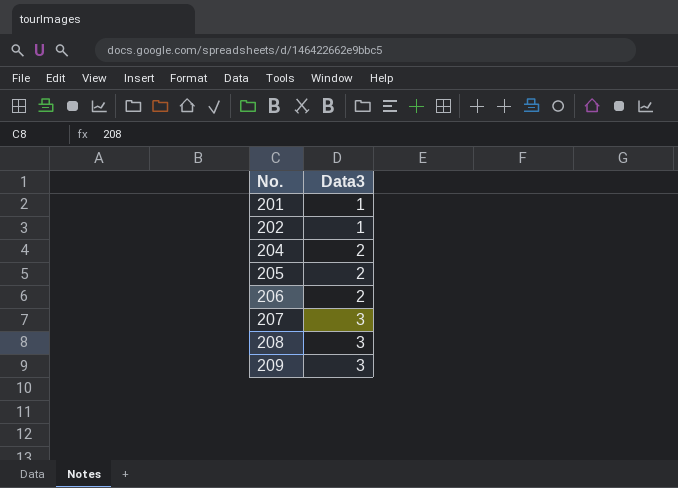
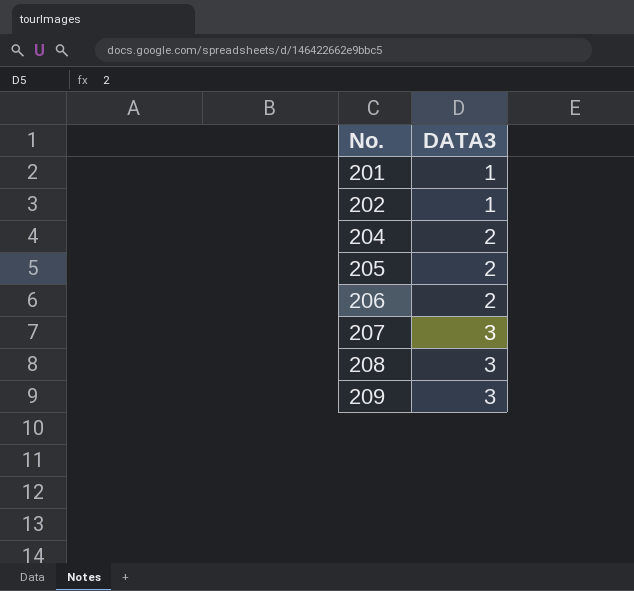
column name: Data3 -> DATA3

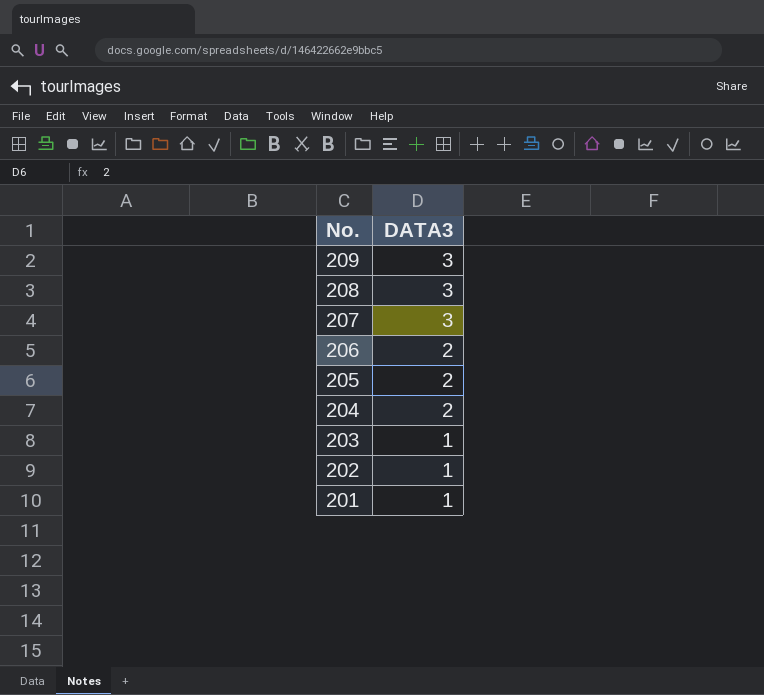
row order: No. ascending -> No. descending
row 203: none -> 1

